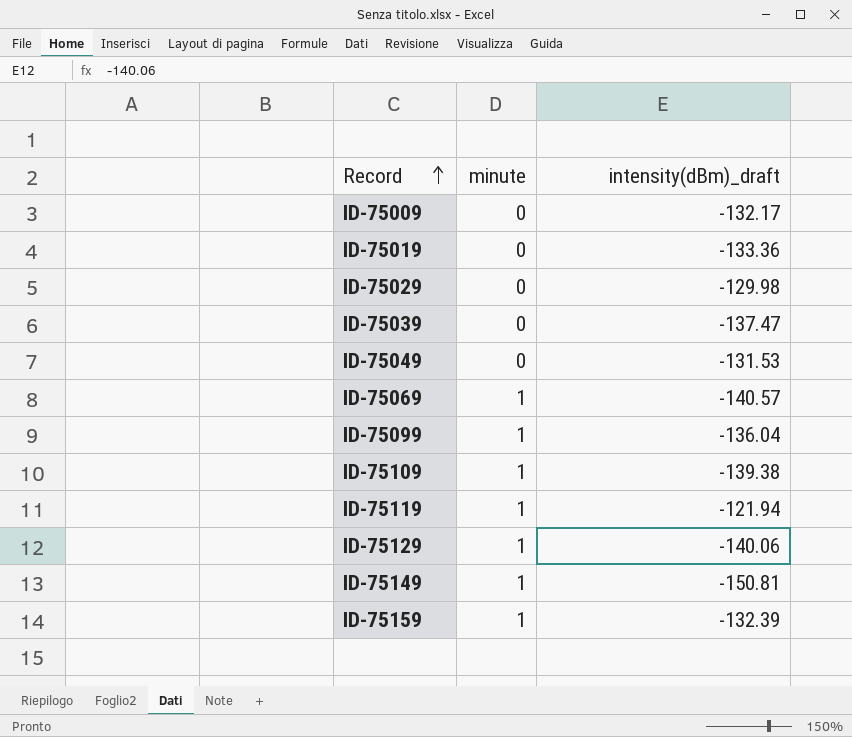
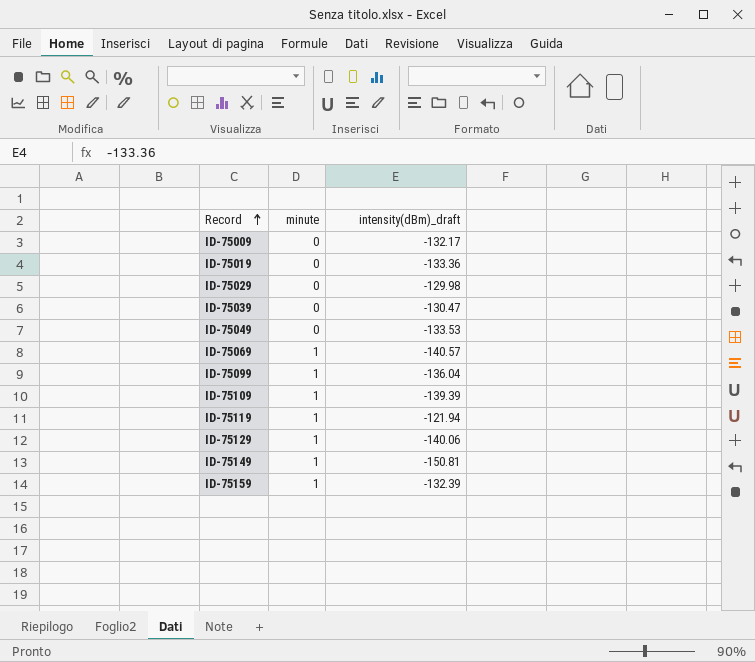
ID-75039 | intensity(dBm)_draft: -137.47 -> -130.47
ID-75049 | intensity(dBm)_draft: -131.53 -> -133.53
ID-75109 | intensity(dBm)_draft: -139.38 -> -139.39

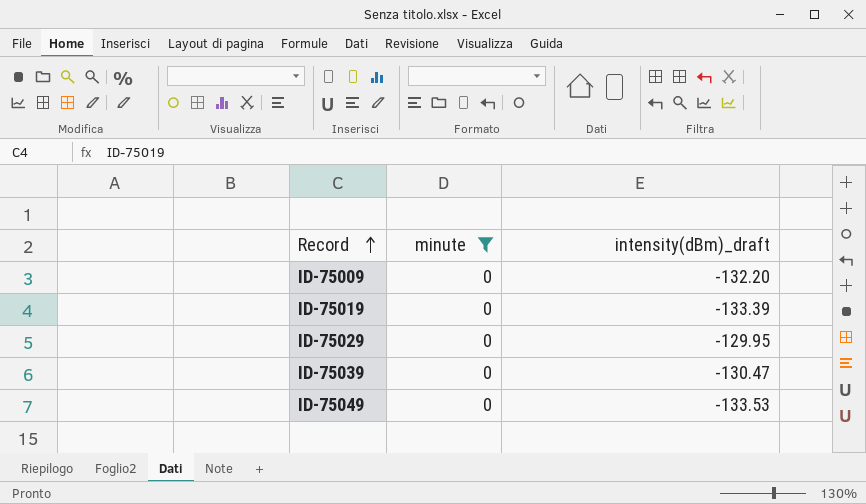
filter: none -> minute = 0
ID-75009 | intensity(dBm)_draft: -132.17 -> -132.20
ID-75019 | intensity(dBm)_draft: -133.36 -> -133.39
ID-75029 | intensity(dBm)_draft: -129.98 -> -129.95

